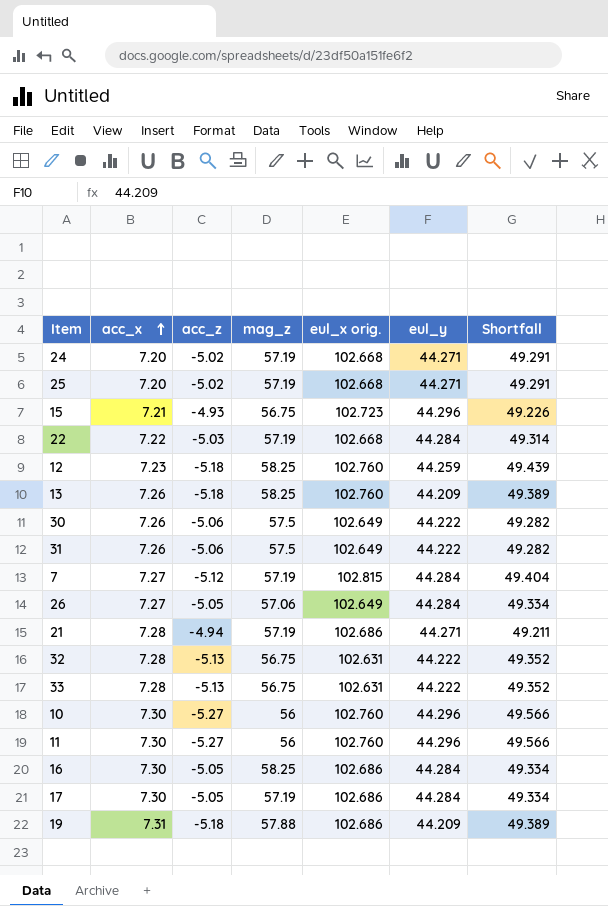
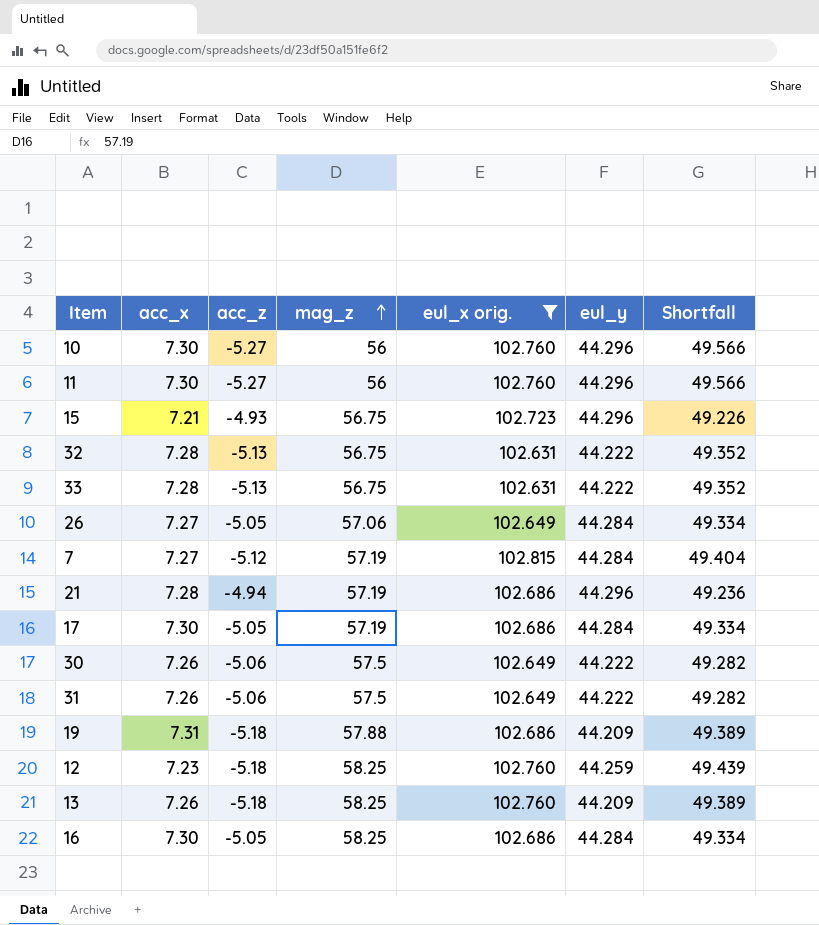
filter: none -> eul_x orig. != 102.668
row order: acc_x ascending -> mag_z ascending
21 | eul_y: 44.271 -> 44.296
21 | Shortfall: 49.211 -> 49.236

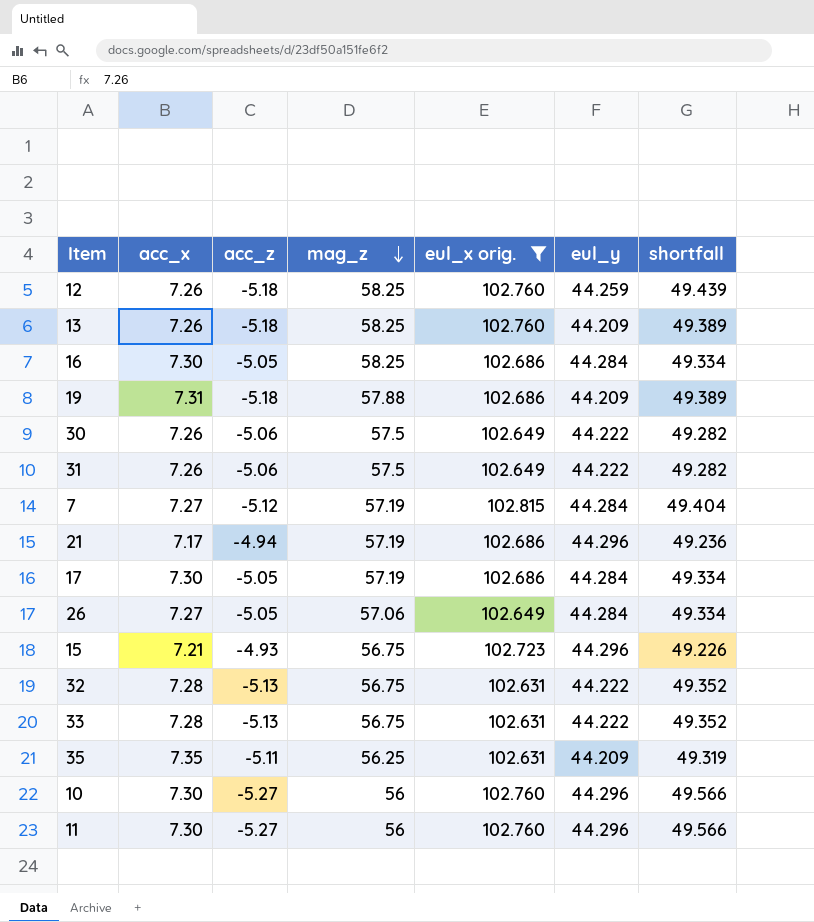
row order: mag_z ascending -> mag_z descending
column name: Shortfall -> shortfall
12 | acc_x: 7.23 -> 7.26
21 | acc_x: 7.28 -> 7.17
row 35: none -> 7.35 | -5.11 | 56.25 | 102.631 | 44.209 | 49.319

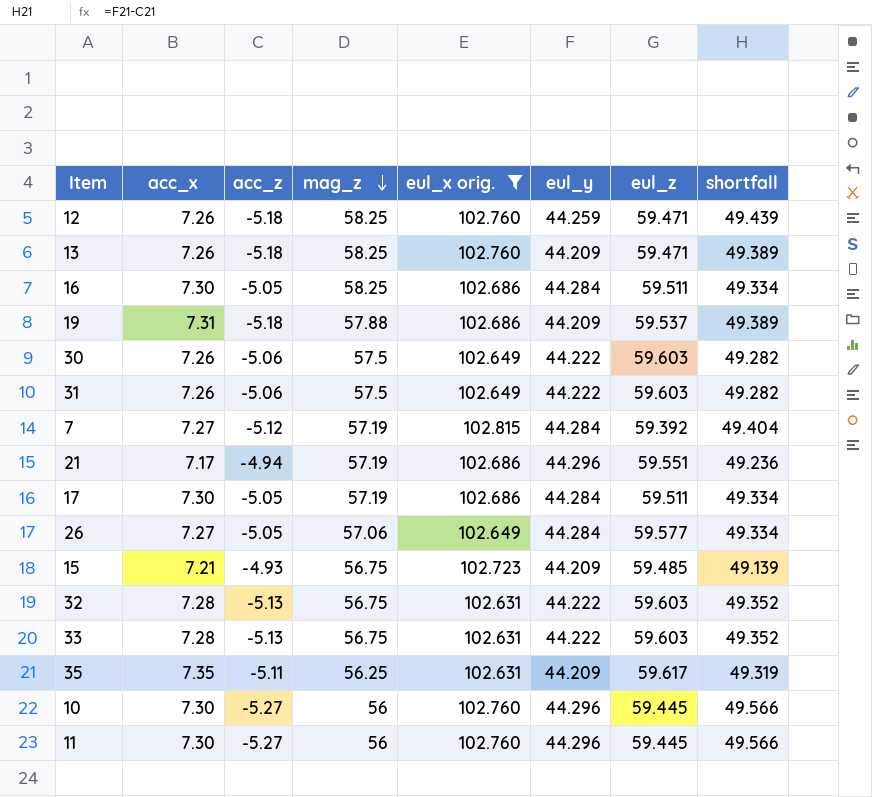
column eul_z | position: none -> 7
15 | eul_y: 44.296 -> 44.209
15 | shortfall: 49.226 -> 49.139

